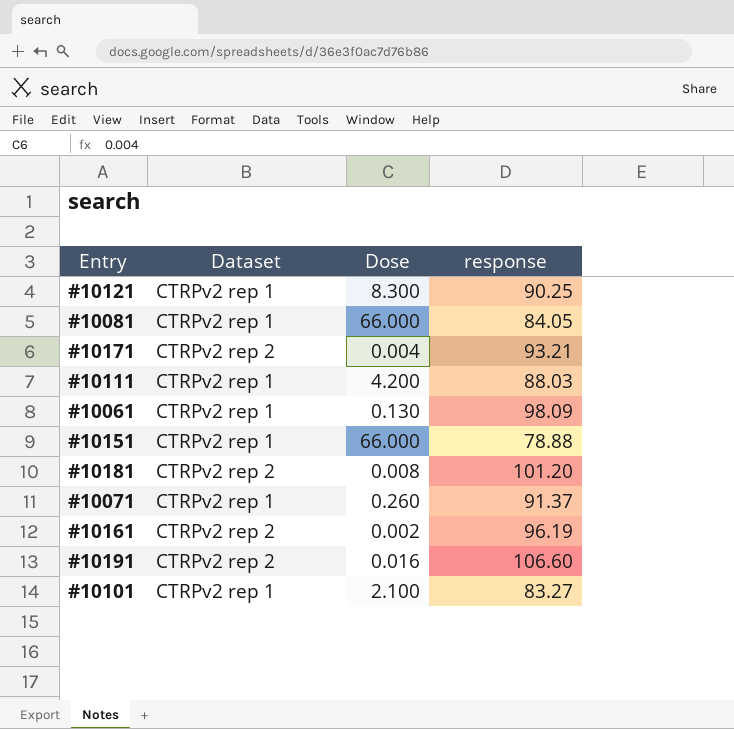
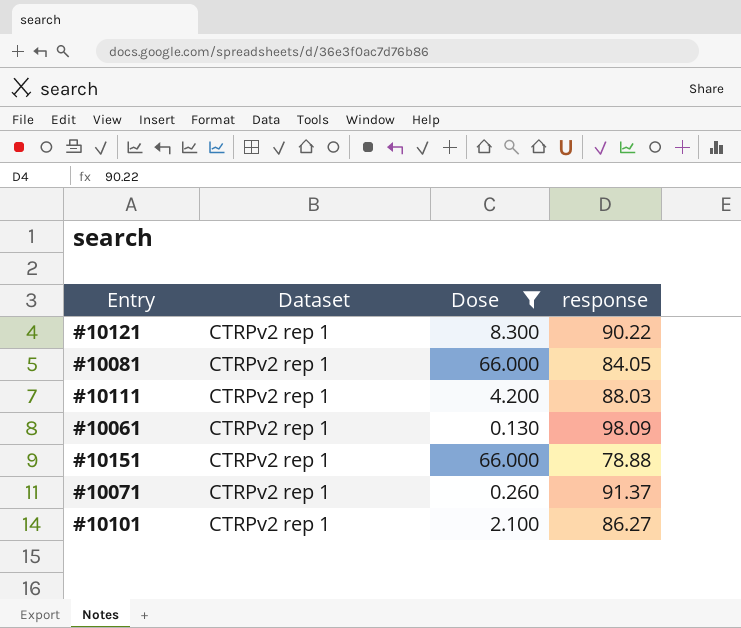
filter: none -> Dose >= 0.130
#10121 | response: 90.25 -> 90.22
#10101 | response: 83.27 -> 86.27

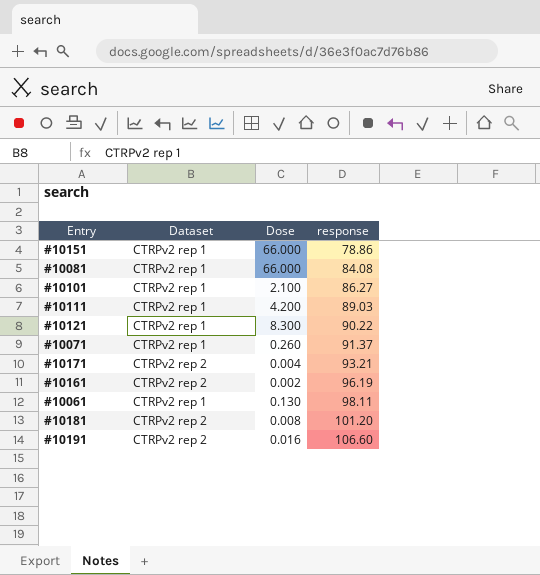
filter: Dose >= 0.130 -> none
row order: none -> response ascending
#10151 | response: 78.88 -> 78.86
#10081 | response: 84.05 -> 84.08
#10111 | response: 88.03 -> 89.03
#10061 | response: 98.09 -> 98.11

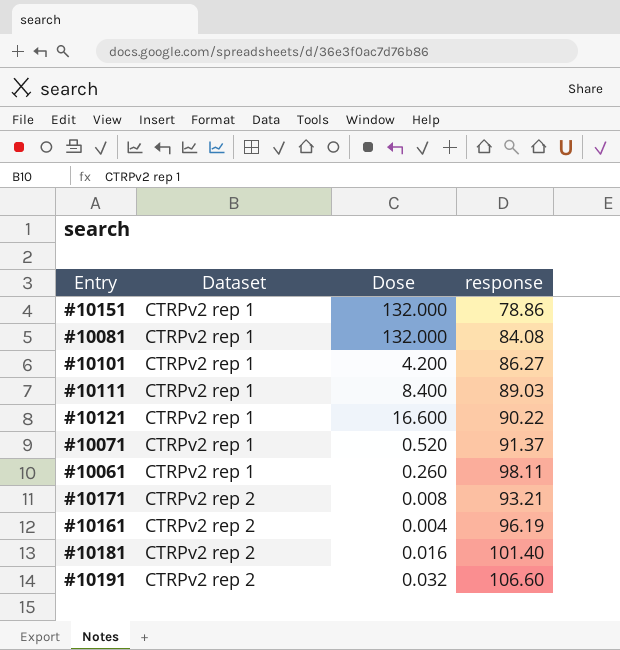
row order: response ascending -> Dataset ascending
#10151 | Dose: 66.000 -> 132.000
#10081 | Dose: 66.000 -> 132.000
#10101 | Dose: 2.100 -> 4.200
#10111 | Dose: 4.200 -> 8.400
#10121 | Dose: 8.300 -> 16.600
#10071 | Dose: 0.260 -> 0.520
#10061 | Dose: 0.130 -> 0.260
#10171 | Dose: 0.004 -> 0.008
#10161 | Dose: 0.002 -> 0.004
#10181 | Dose: 0.008 -> 0.016
#10181 | response: 101.20 -> 101.40
#10191 | Dose: 0.016 -> 0.032

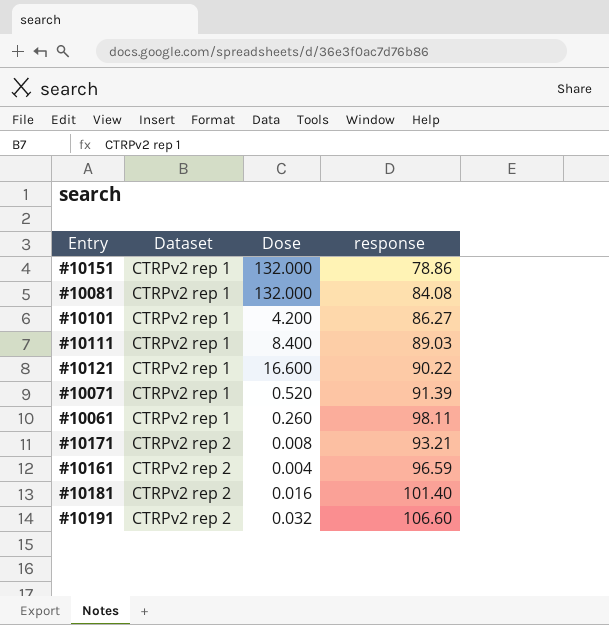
#10071 | response: 91.37 -> 91.39
#10161 | response: 96.19 -> 96.59

